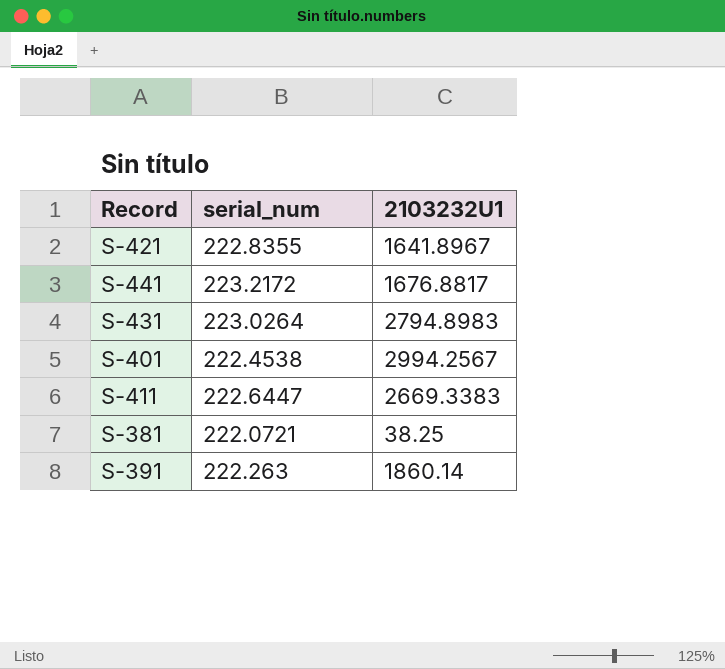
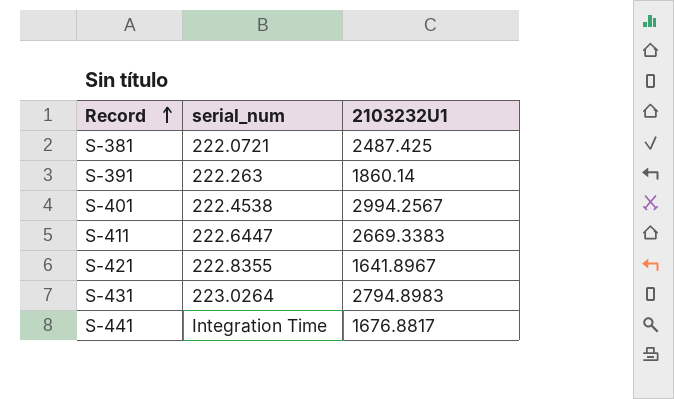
row order: none -> Record ascending
S-381 | 2103232U1: 38.25 -> 2487.425
S-441 | serial_num: 223.2172 -> Integration Time

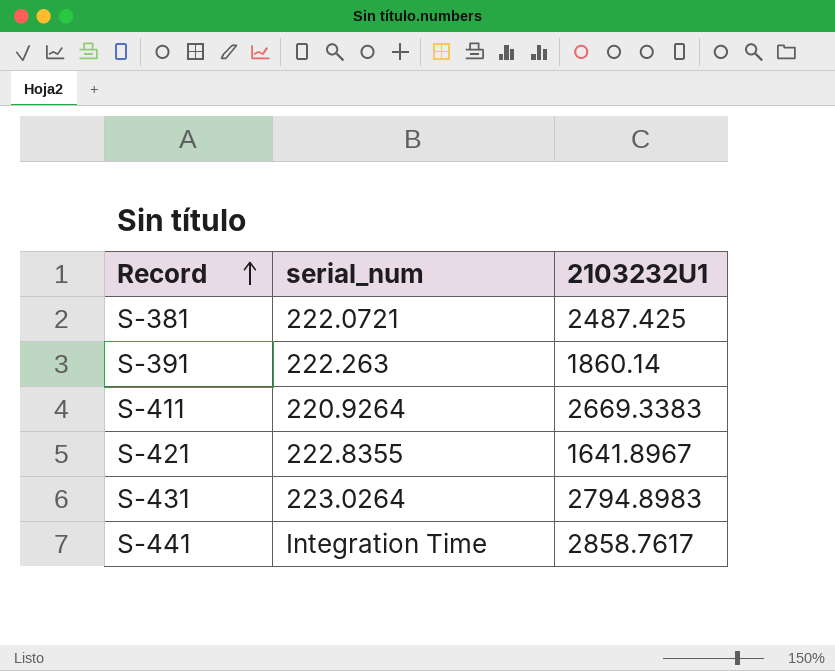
row S-401: 222.4538 | 2994.2567 -> none
S-411 | serial_num: 222.6447 -> 220.9264
S-441 | 2103232U1: 1676.8817 -> 2858.7617

